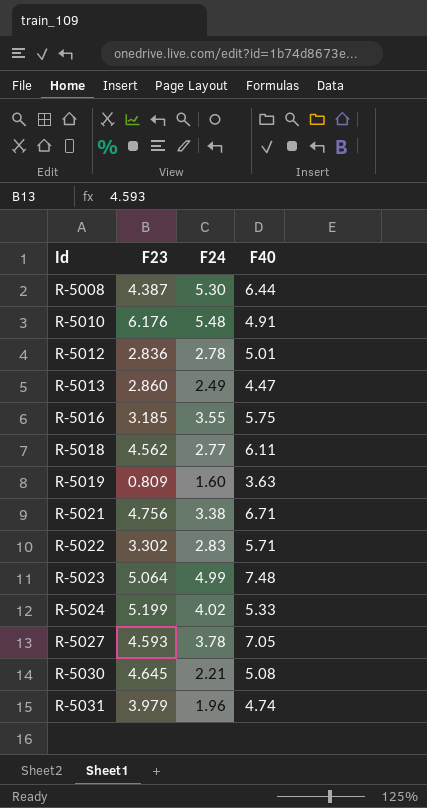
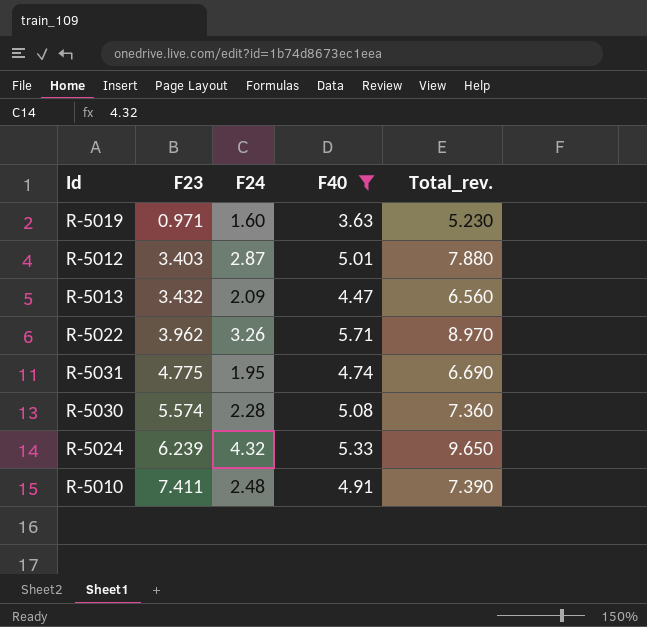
filter: none -> F40 <= 5.71
row order: Id ascending -> F23 ascending
column Total_rev. | formula: none -> [F24] + [F40]
R-5019 | F23: 0.809 -> 0.971
R-5012 | F23: 2.836 -> 3.403
R-5012 | F24: 2.78 -> 2.87
R-5013 | F23: 2.860 -> 3.432
R-5013 | F24: 2.49 -> 2.09
R-5022 | F23: 3.302 -> 3.962
R-5022 | F24: 2.83 -> 3.26
R-5031 | F23: 3.979 -> 4.775
R-5031 | F24: 1.96 -> 1.95
R-5030 | F23: 4.645 -> 5.574
R-5030 | F24: 2.21 -> 2.28
R-5024 | F23: 5.199 -> 6.239
R-5024 | F24: 4.02 -> 4.32
R-5010 | F23: 6.176 -> 7.411
R-5010 | F24: 5.48 -> 2.48

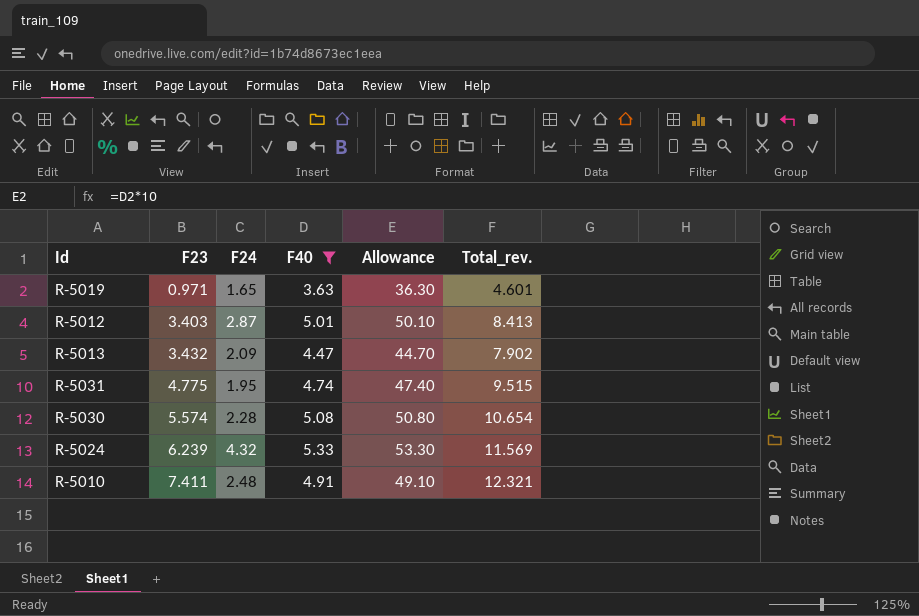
column Allowance | formula: none -> [F40] * 10
column Total_rev. | formula: [F24] + [F40] -> [F23] + [F40]
row R-5022: 3.962 | 3.26 | 5.71 | 8.970 -> none
R-5019 | F24: 1.60 -> 1.65

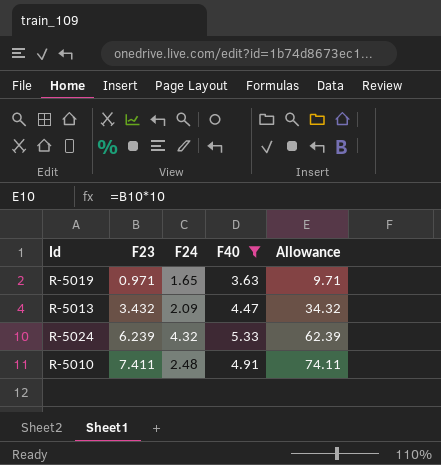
column Total_rev. | formula: [F23] + [F40] -> none
column Allowance | formula: [F40] * 10 -> [F23] * 10
row R-5012: 3.403 | 2.87 | 5.01 | 50.10 | 8.413 -> none
row R-5031: 4.775 | 1.95 | 4.74 | 47.40 | 9.515 -> none
row R-5030: 5.574 | 2.28 | 5.08 | 50.80 | 10.654 -> none

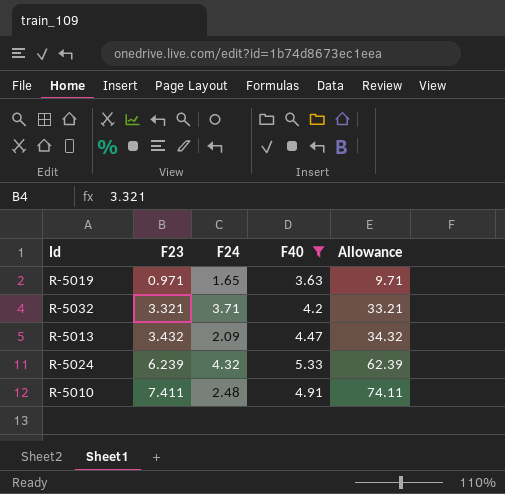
row R-5032: none -> 3.321 | 3.71 | 4.2 | 33.21

